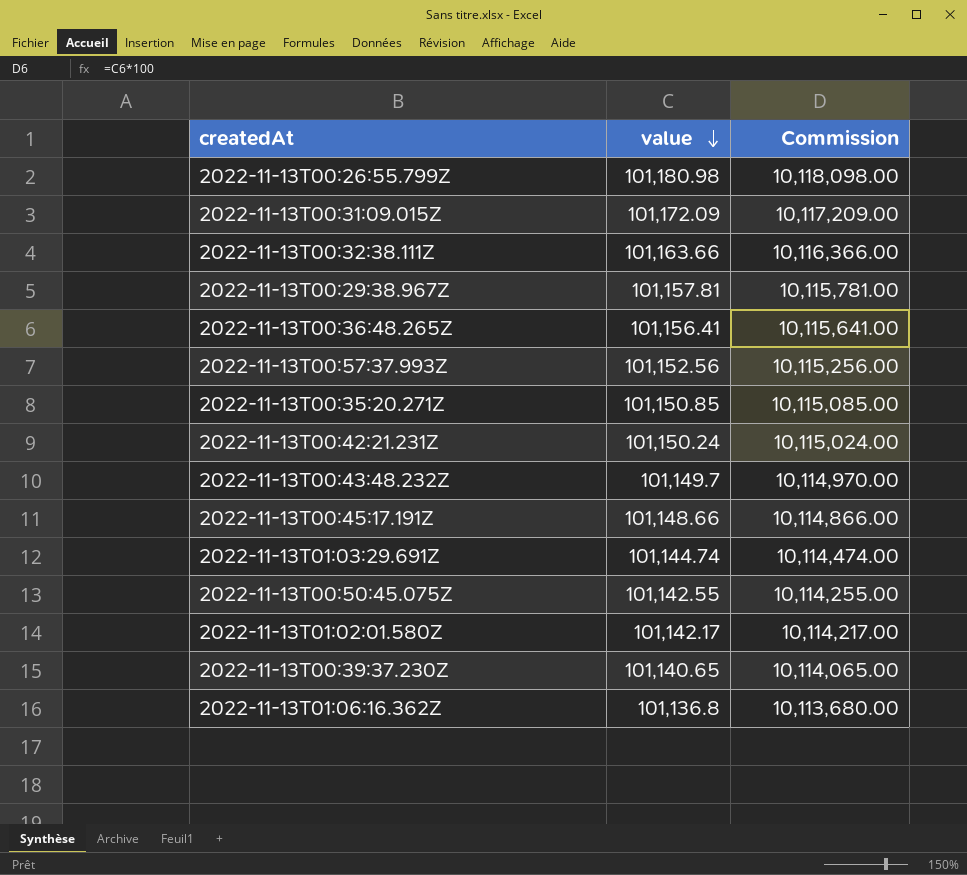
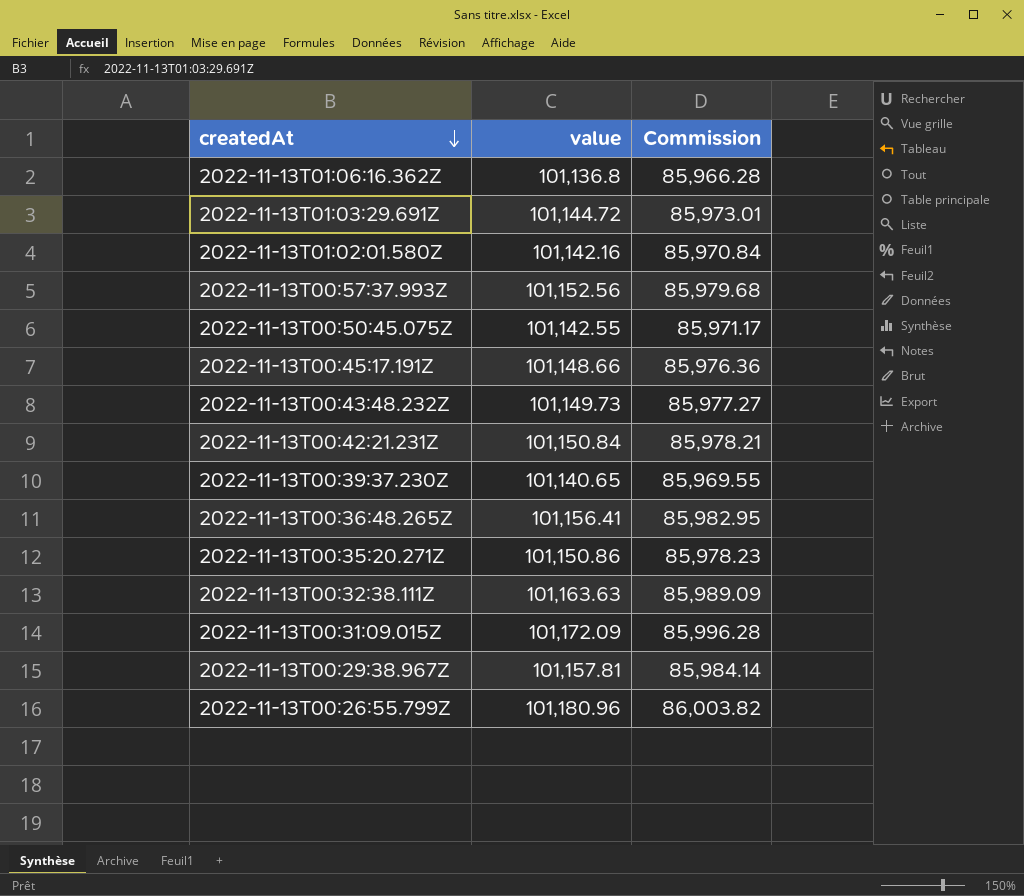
row order: value descending -> createdAt descending
column Commission | formula: [value] * 100 -> [value] * 0.85
2022-11-13T01:03:29.691Z | value: 101,144.74 -> 101,144.72
2022-11-13T01:02:01.580Z | value: 101,142.17 -> 101,142.16
2022-11-13T00:43:48.232Z | value: 101,149.7 -> 101,149.73
2022-11-13T00:42:21.231Z | value: 101,150.24 -> 101,150.84
2022-11-13T00:35:20.271Z | value: 101,150.85 -> 101,150.86
2022-11-13T00:32:38.111Z | value: 101,163.66 -> 101,163.63
2022-11-13T00:26:55.799Z | value: 101,180.98 -> 101,180.96

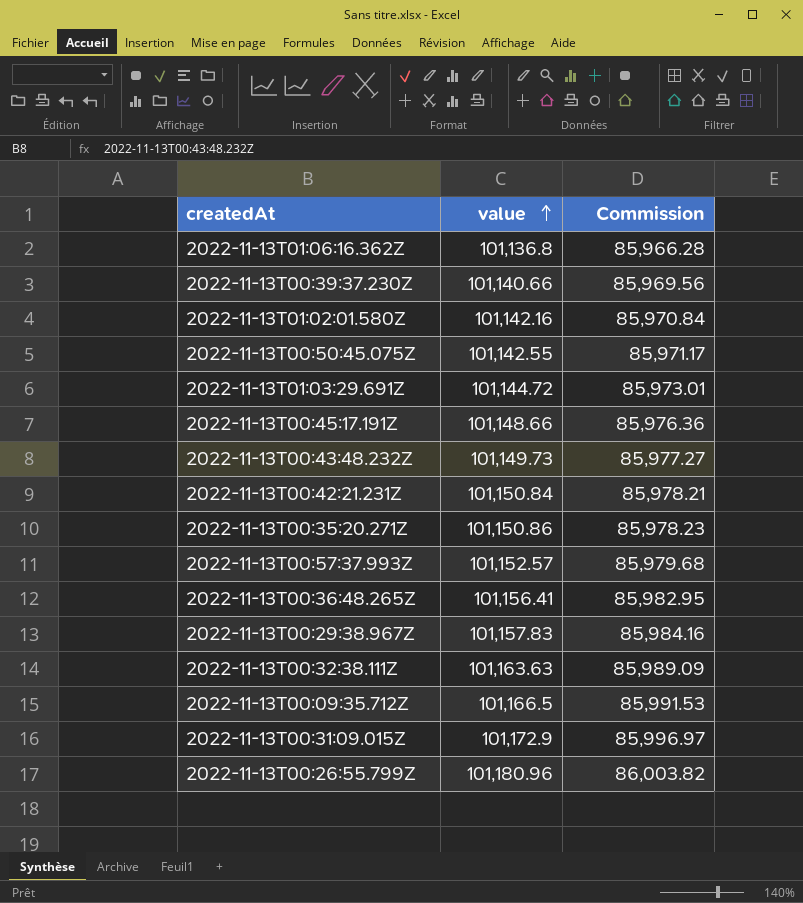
row order: createdAt descending -> value ascending
2022-11-13T00:39:37.230Z | value: 101,140.65 -> 101,140.66
2022-11-13T00:39:37.230Z | Commission: 85,969.55 -> 85,969.56
2022-11-13T00:57:37.993Z | value: 101,152.56 -> 101,152.57
2022-11-13T00:29:38.967Z | value: 101,157.81 -> 101,157.83
2022-11-13T00:29:38.967Z | Commission: 85,984.14 -> 85,984.16
row 2022-11-13T00:09:35.712Z: none -> 101,166.5 | 85,991.53
2022-11-13T00:31:09.015Z | value: 101,172.09 -> 101,172.9
2022-11-13T00:31:09.015Z | Commission: 85,996.28 -> 85,996.97

